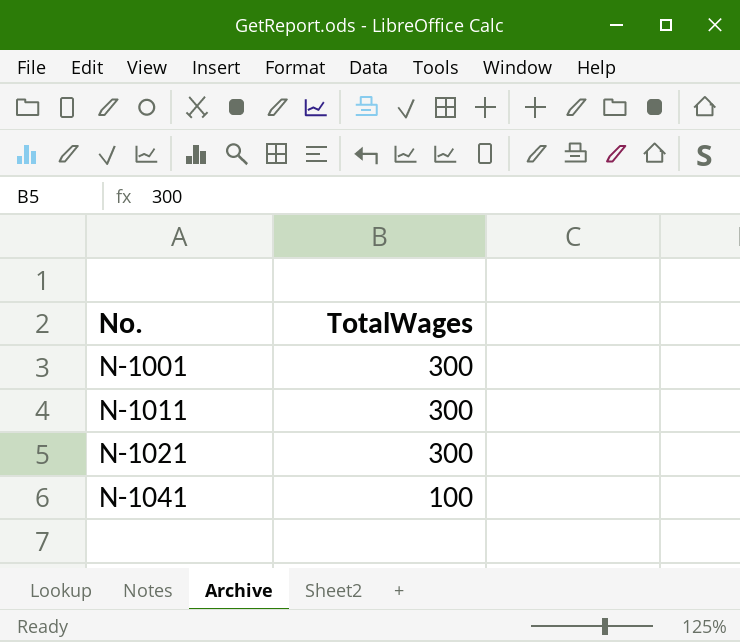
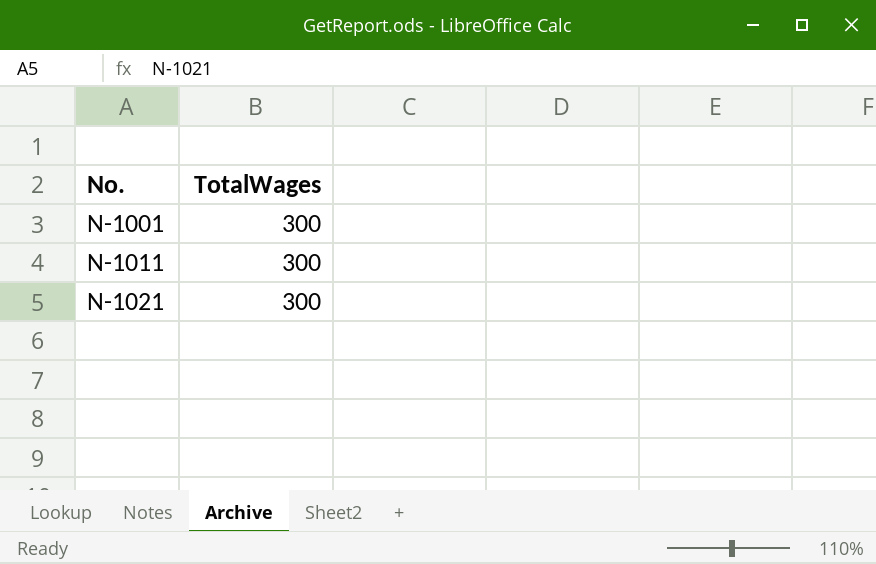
row N-1041: 100 -> none

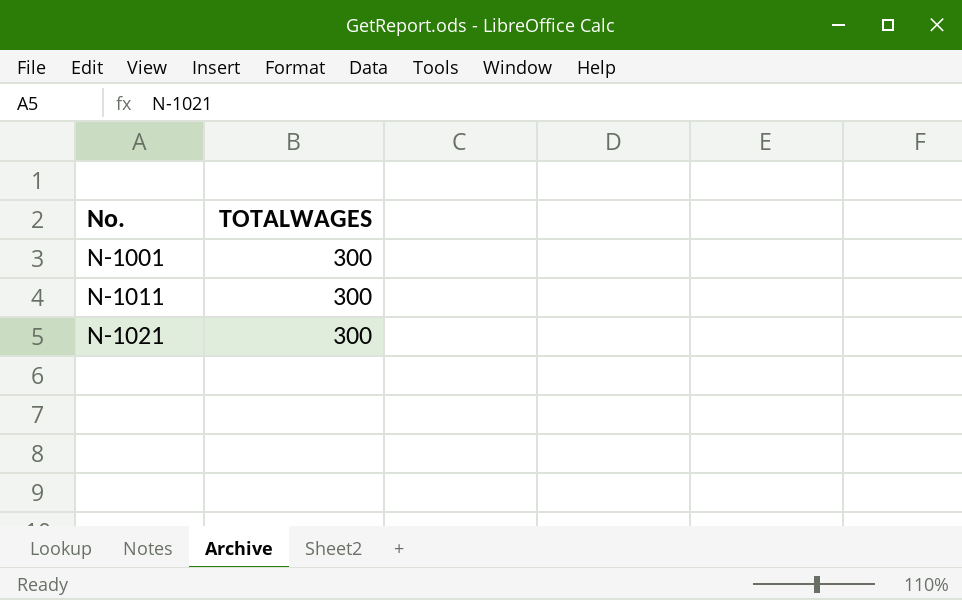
column name: TotalWages -> TOTALWAGES

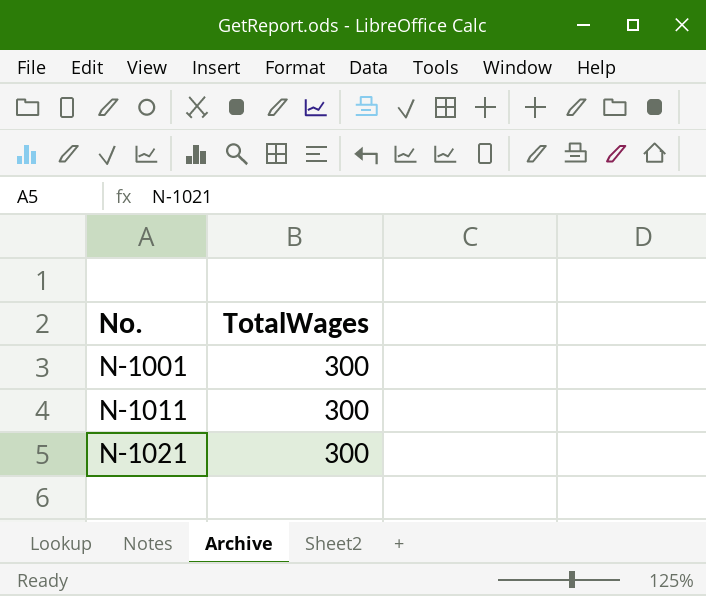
column name: TOTALWAGES -> TotalWages

